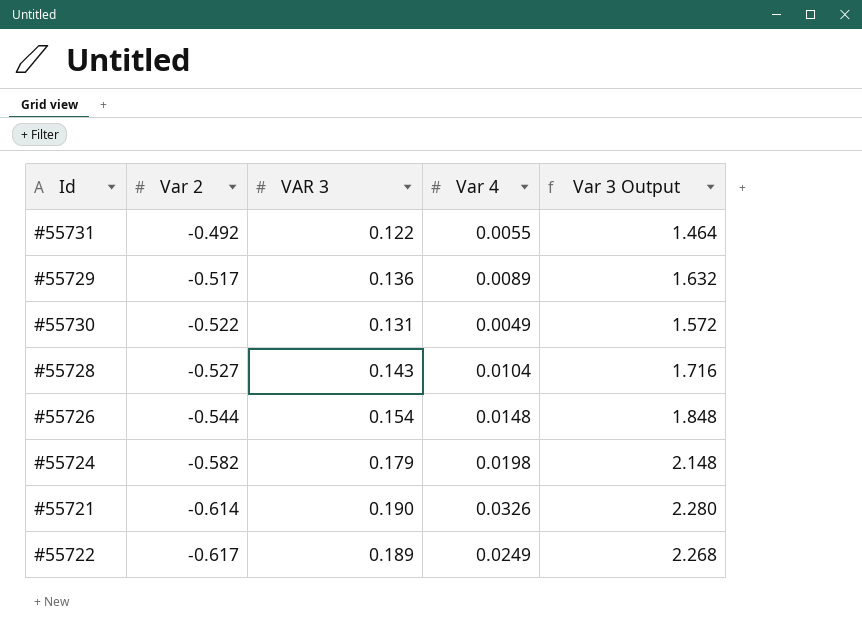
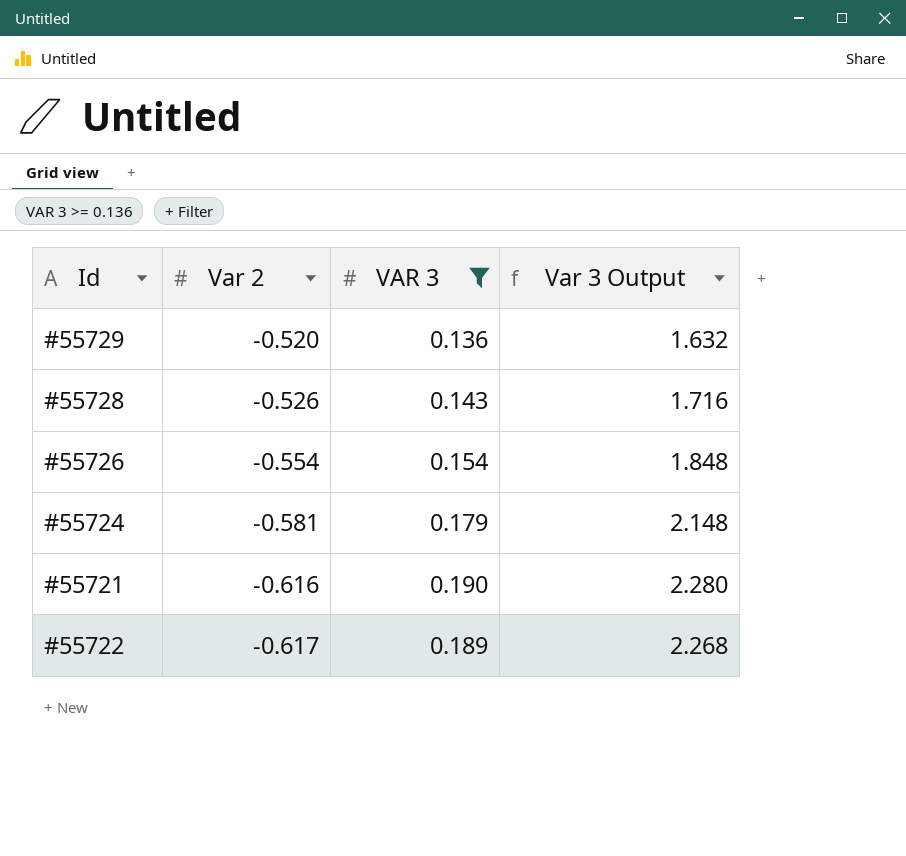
filter: none -> VAR 3 >= 0.136
column Var 4 | position: 4 -> none
#55729 | Var 2: -0.517 -> -0.520
#55728 | Var 2: -0.527 -> -0.526
#55726 | Var 2: -0.544 -> -0.554
#55724 | Var 2: -0.582 -> -0.581
#55721 | Var 2: -0.614 -> -0.616

